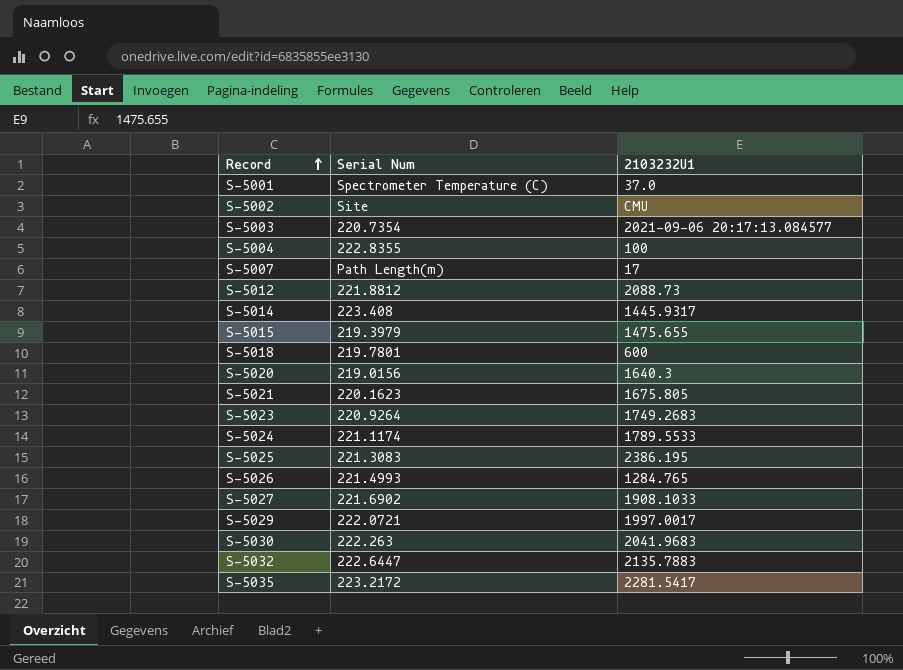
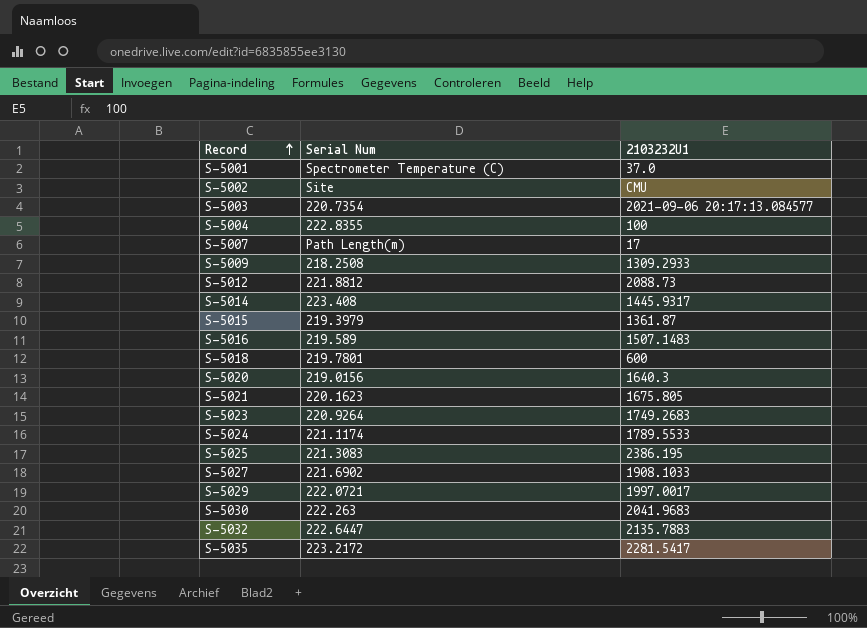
row S-5026: 221.4993 | 1284.765 -> none
row S-5009: none -> 218.2508 | 1309.2933
S-5015 | 2103232U1: 1475.655 -> 1361.87
row S-5016: none -> 219.589 | 1507.1483

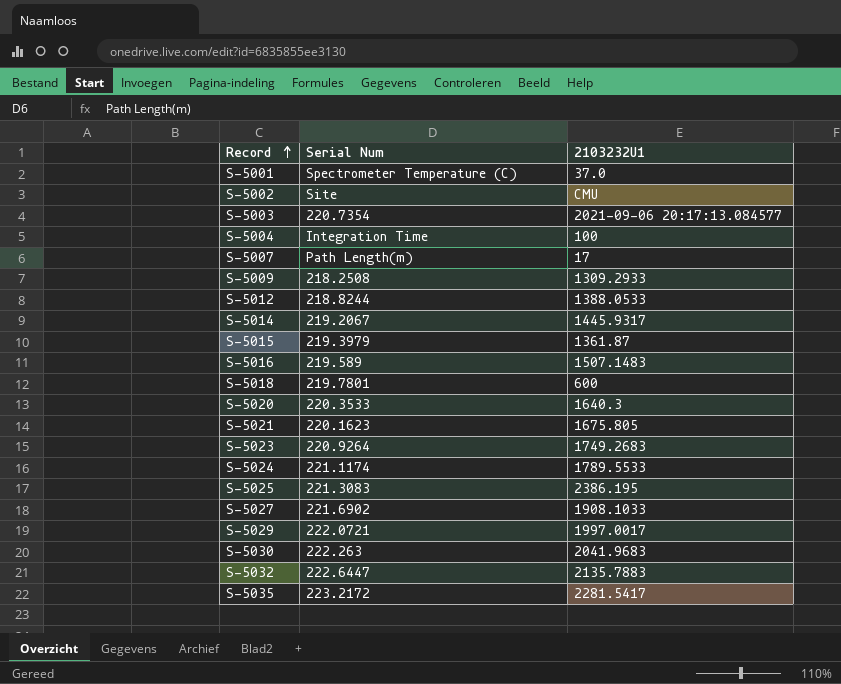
S-5004 | Serial Num: 222.8355 -> Integration Time
S-5012 | Serial Num: 221.8812 -> 218.8244
S-5012 | 2103232U1: 2088.73 -> 1388.0533
S-5014 | Serial Num: 223.408 -> 219.2067
S-5020 | Serial Num: 219.0156 -> 220.3533

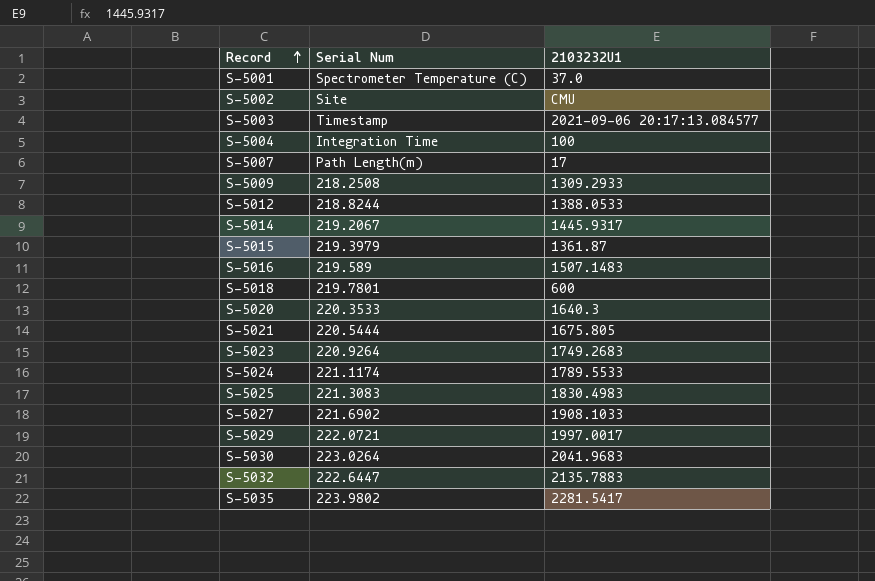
S-5003 | Serial Num: 220.7354 -> Timestamp
S-5021 | Serial Num: 220.1623 -> 220.5444
S-5025 | 2103232U1: 2386.195 -> 1830.4983
S-5030 | Serial Num: 222.263 -> 223.0264
S-5035 | Serial Num: 223.2172 -> 223.9802

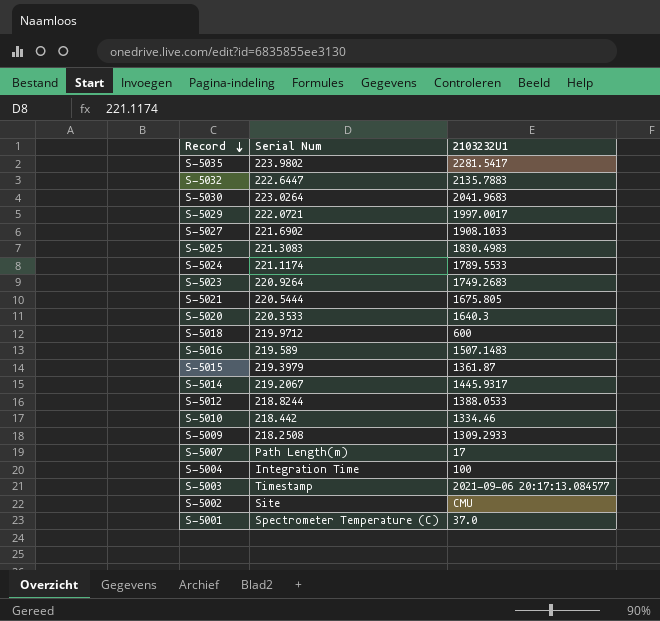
row order: Record ascending -> Record descending
S-5018 | Serial Num: 219.7801 -> 219.9712
row S-5010: none -> 218.442 | 1334.46

